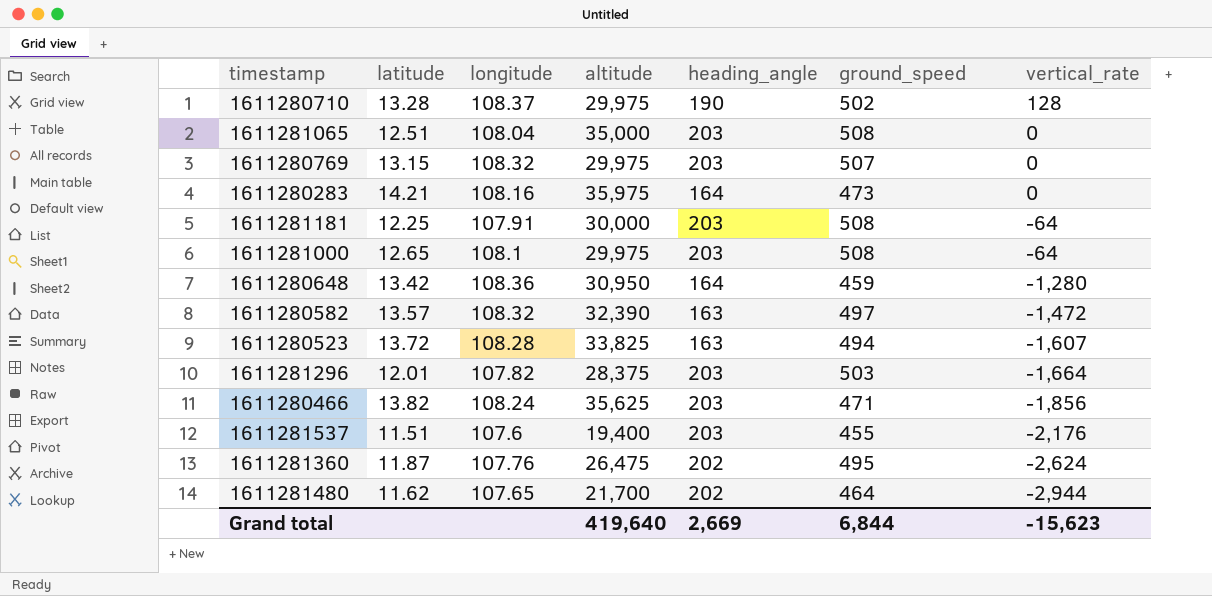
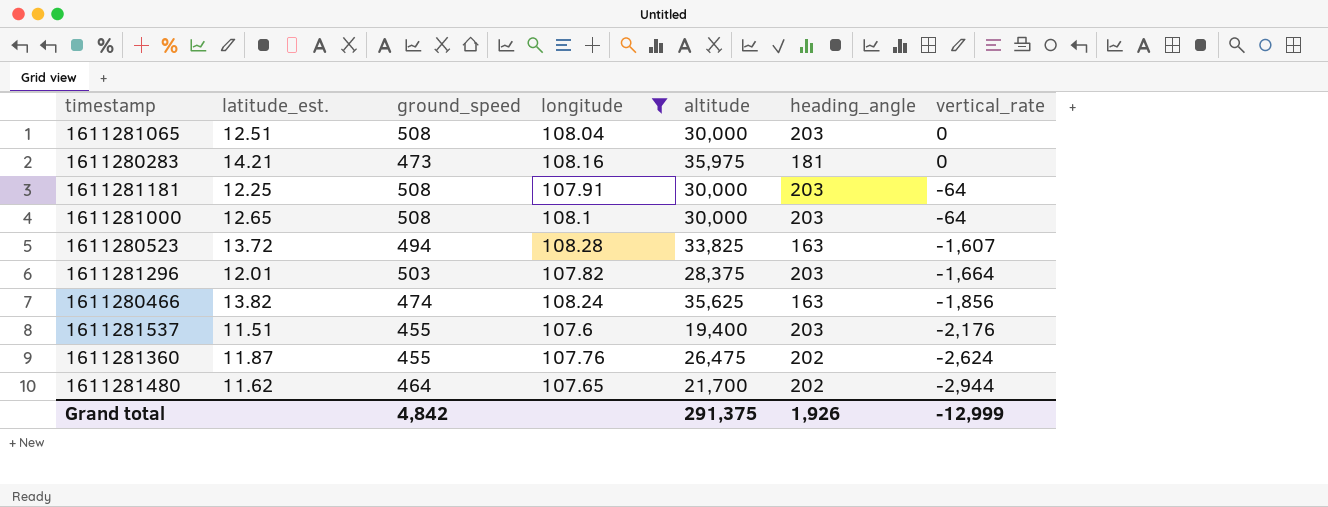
filter: none -> longitude <= 108.28
column name: latitude -> latitude_est.
column ground_speed | position: 6 -> 3
1611281065 | altitude: 35,000 -> 30,000
1611280283 | heading_angle: 164 -> 181
1611281000 | altitude: 29,975 -> 30,000
1611280466 | ground_speed: 471 -> 474
1611280466 | heading_angle: 203 -> 163
1611281360 | ground_speed: 495 -> 455
Grand total | ground_speed: 6,844 -> 4,842
Grand total | altitude: 419,640 -> 291,375
Grand total | heading_angle: 2,669 -> 1,926
Grand total | vertical_rate: -15,623 -> -12,999

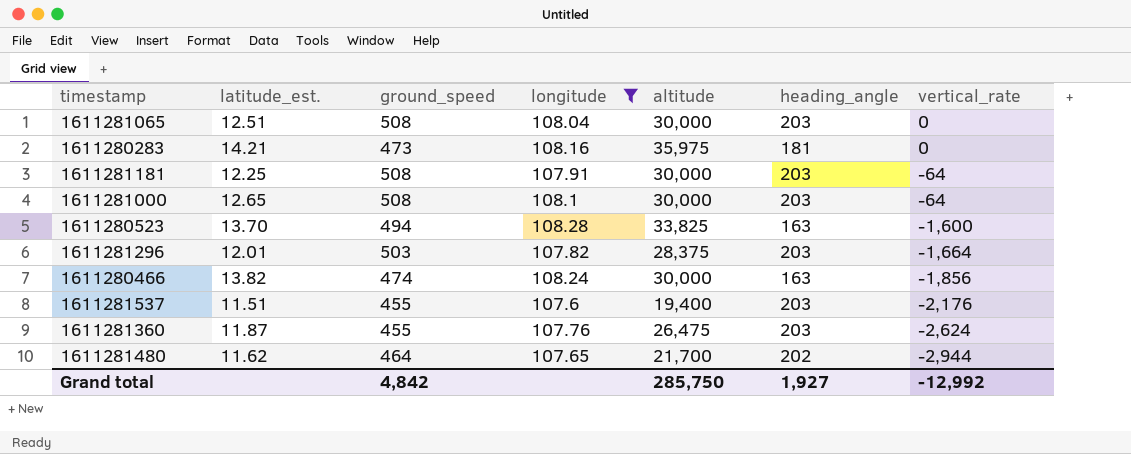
1611280523 | latitude_est.: 13.72 -> 13.70
1611280523 | vertical_rate: -1,607 -> -1,600
1611280466 | altitude: 35,625 -> 30,000
1611281360 | heading_angle: 202 -> 203
Grand total | altitude: 291,375 -> 285,750
Grand total | heading_angle: 1,926 -> 1,927
Grand total | vertical_rate: -12,999 -> -12,992

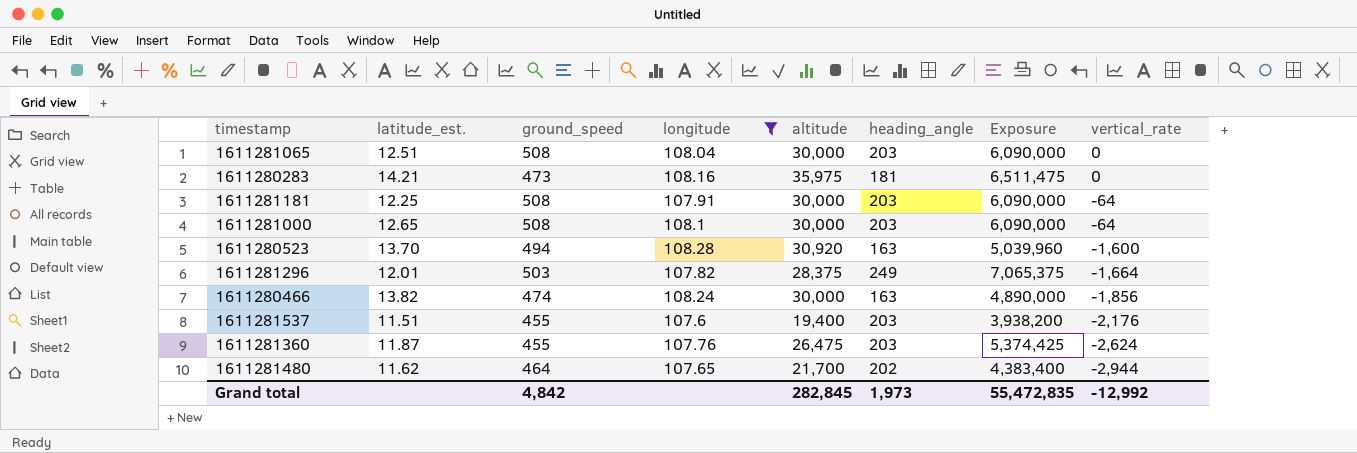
column Exposure | formula: none -> [altitude] * [heading_angle]
1611280523 | altitude: 33,825 -> 30,920
1611281296 | heading_angle: 203 -> 249
Grand total | altitude: 285,750 -> 282,845
Grand total | heading_angle: 1,927 -> 1,973

